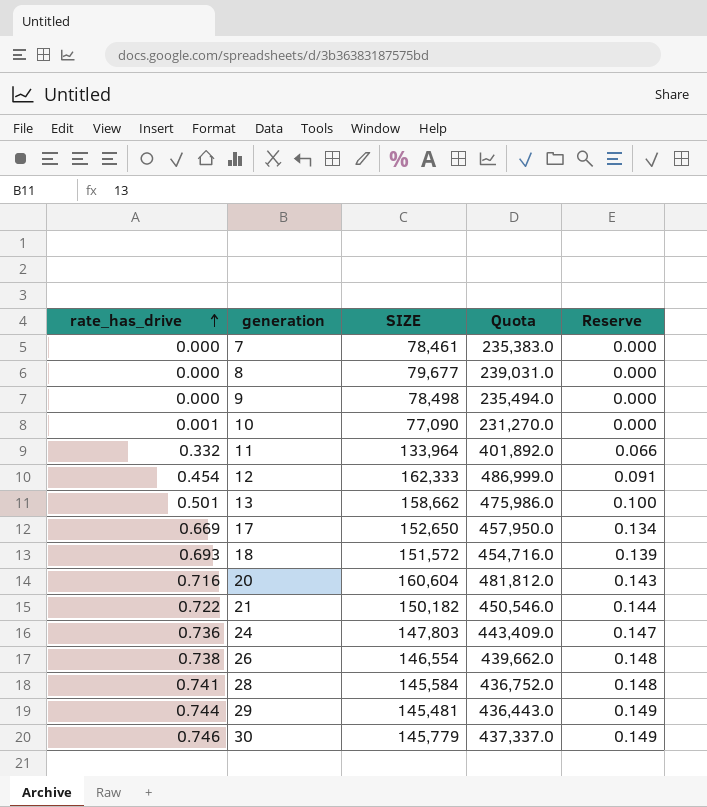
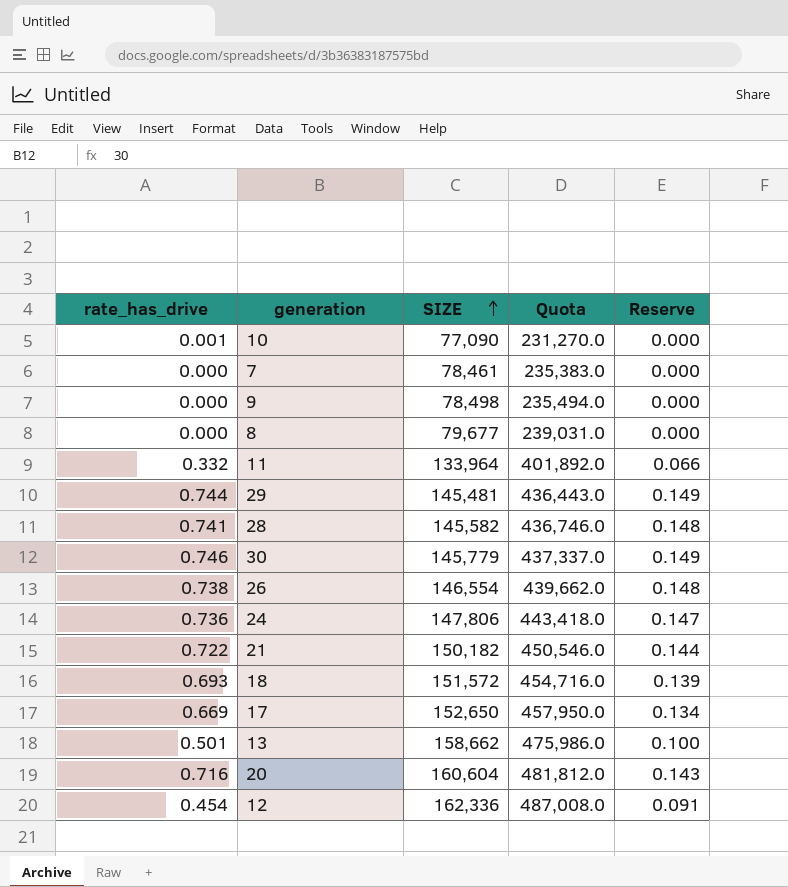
row order: rate_has_drive ascending -> SIZE ascending
28 | SIZE: 145,584 -> 145,582
28 | Quota: 436,752.0 -> 436,746.0
24 | SIZE: 147,803 -> 147,806
24 | Quota: 443,409.0 -> 443,418.0
12 | SIZE: 162,333 -> 162,336
12 | Quota: 486,999.0 -> 487,008.0

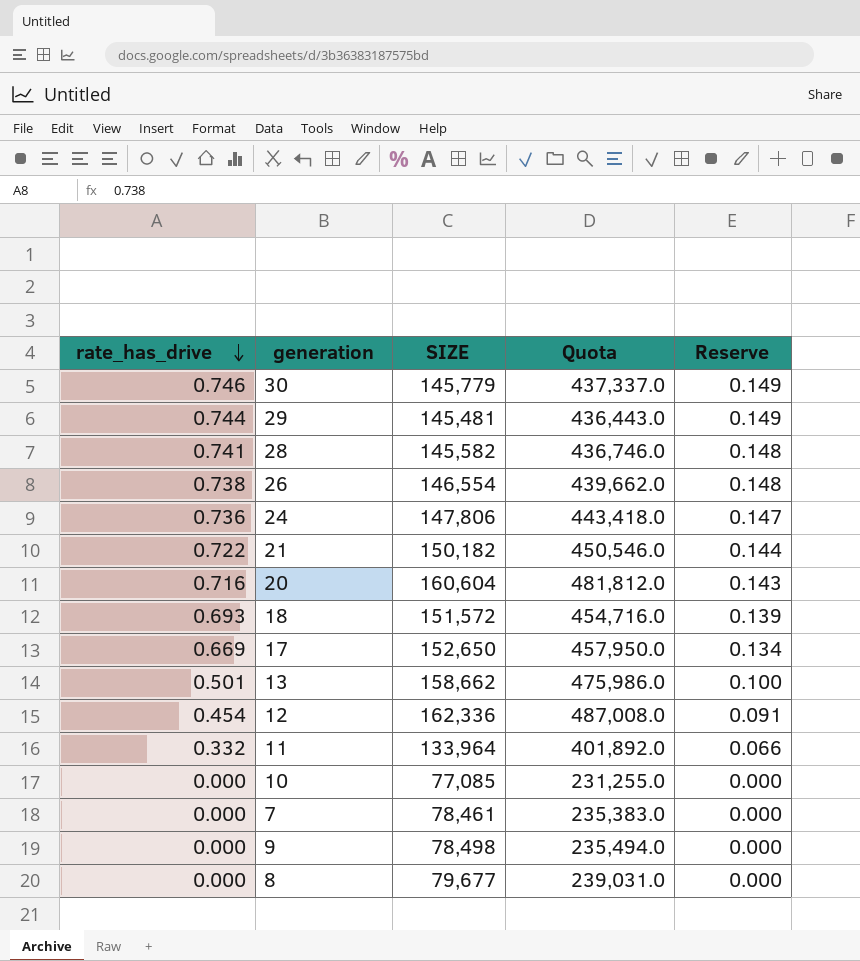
row order: SIZE ascending -> rate_has_drive descending
10 | rate_has_drive: 0.001 -> 0.000
10 | SIZE: 77,090 -> 77,085
10 | Quota: 231,270.0 -> 231,255.0

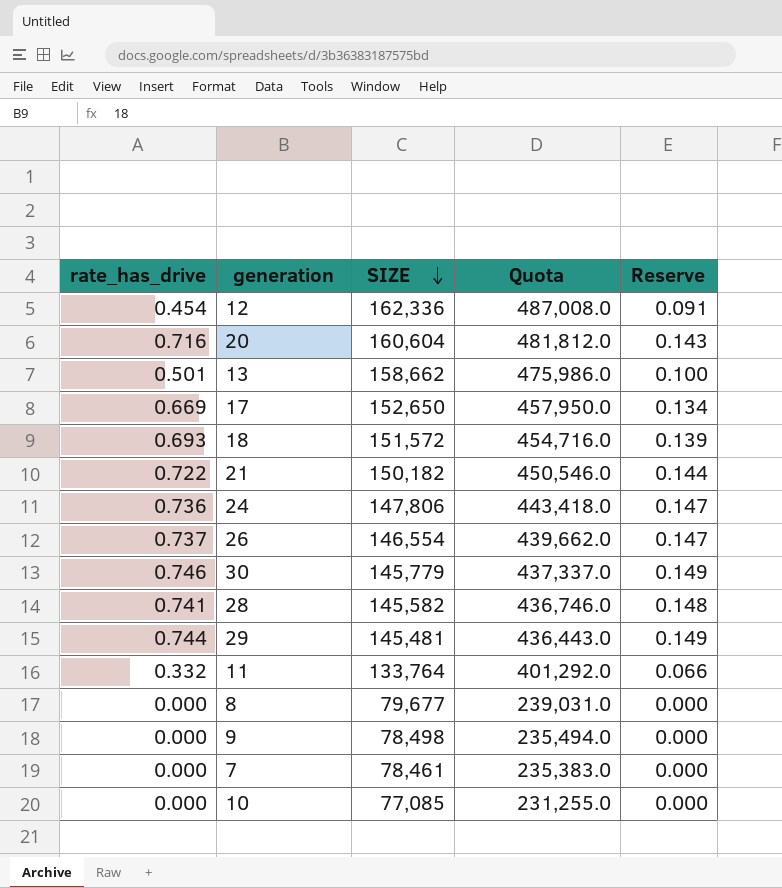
row order: rate_has_drive descending -> SIZE descending
26 | rate_has_drive: 0.738 -> 0.737
26 | Reserve: 0.148 -> 0.147
11 | SIZE: 133,964 -> 133,764
11 | Quota: 401,892.0 -> 401,292.0

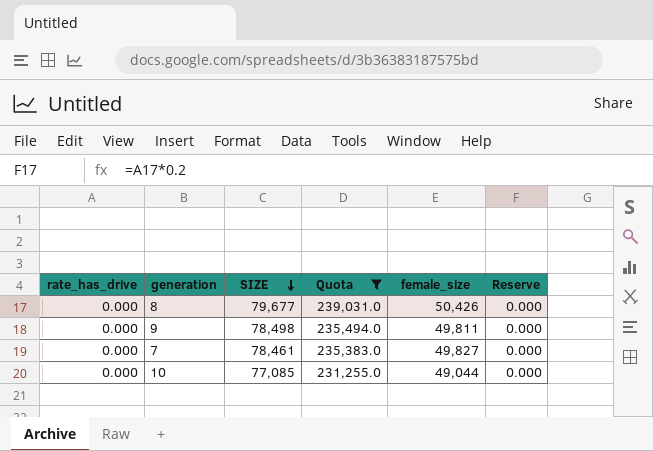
filter: none -> Quota <= 239,031.0
column female_size | position: none -> 5

